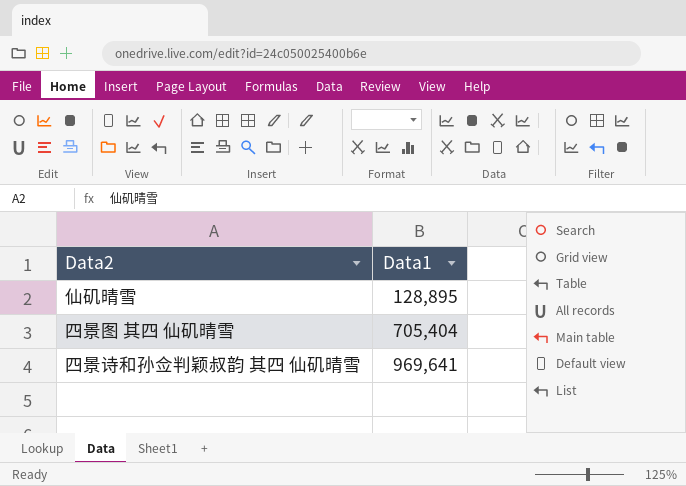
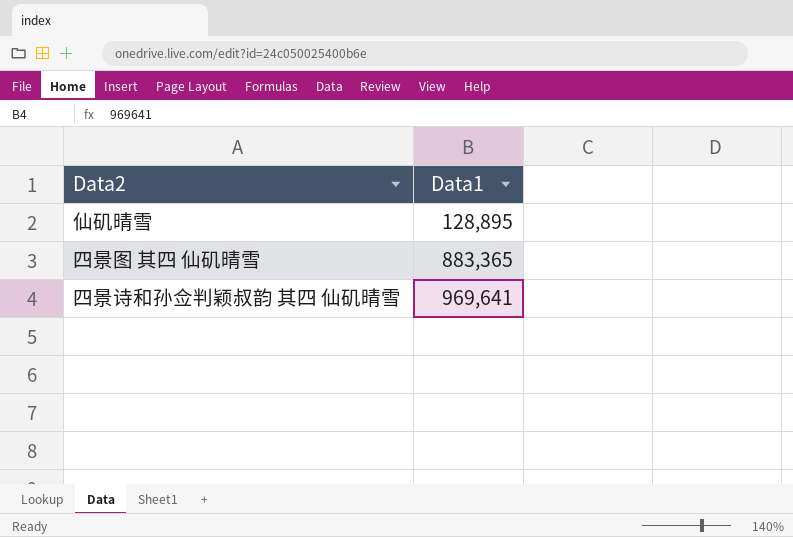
四景图 其四 仙矶晴雪 | Data1: 705,404 -> 883,365

